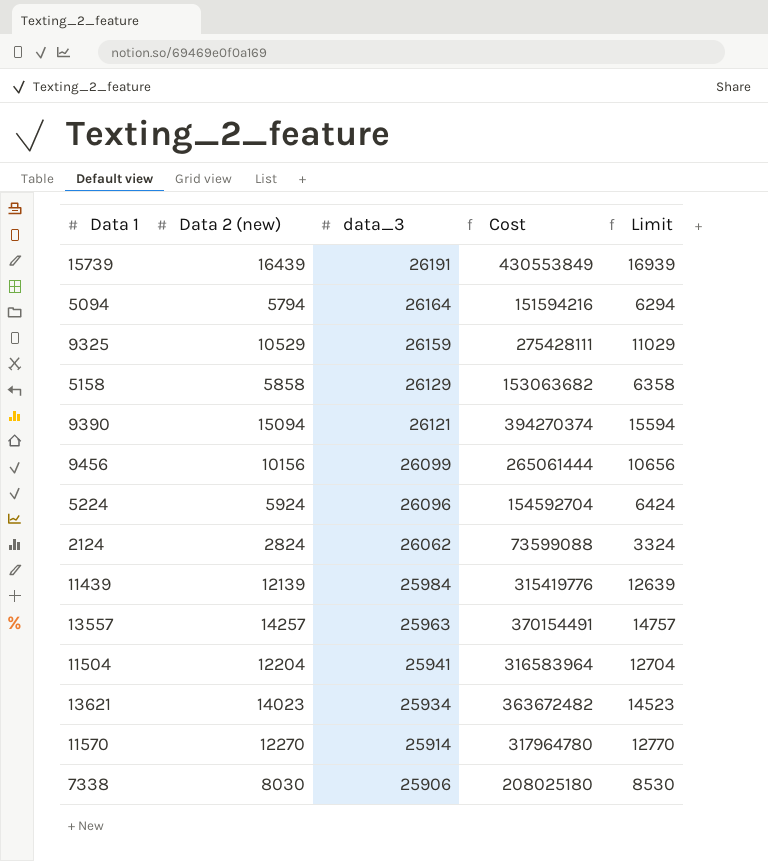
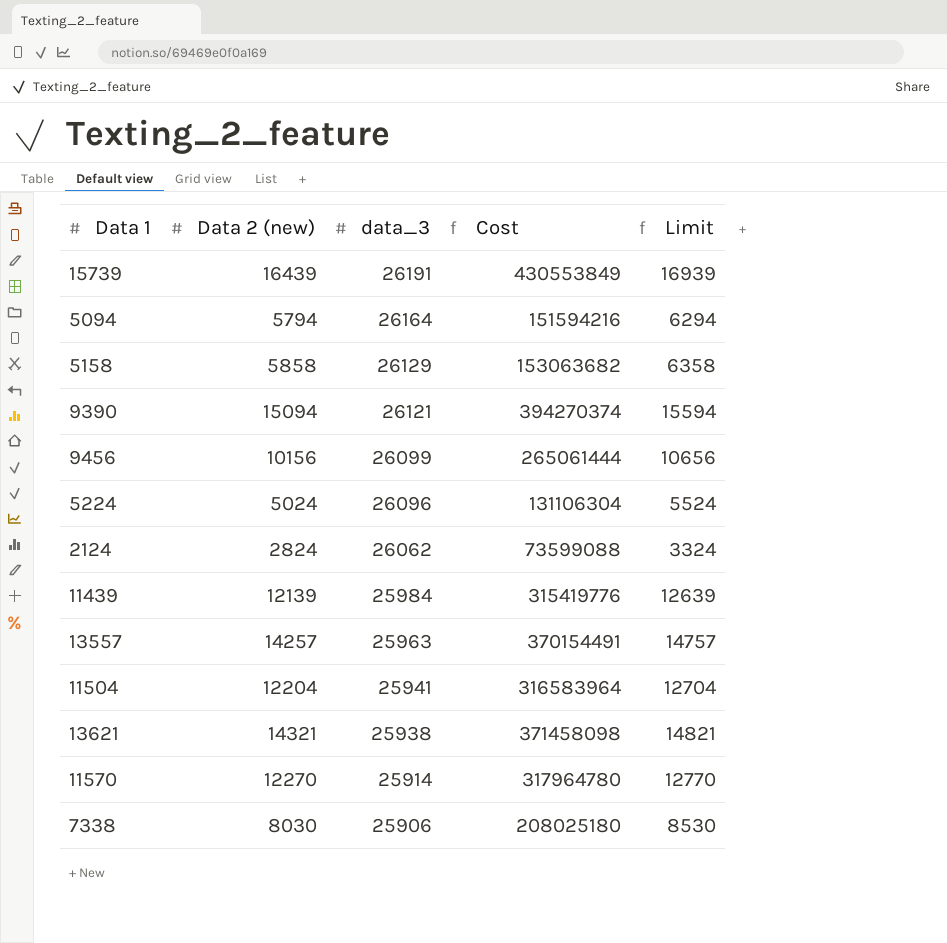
row 9325: 10529 | 26159 | 275428111 | 11029 -> none
5224 | Data 2 (new): 5924 -> 5024
5224 | Cost: 154592704 -> 131106304
5224 | Limit: 6424 -> 5524
13621 | Data 2 (new): 14023 -> 14321
13621 | data_3: 25934 -> 25938
13621 | Cost: 363672482 -> 371458098
13621 | Limit: 14523 -> 14821

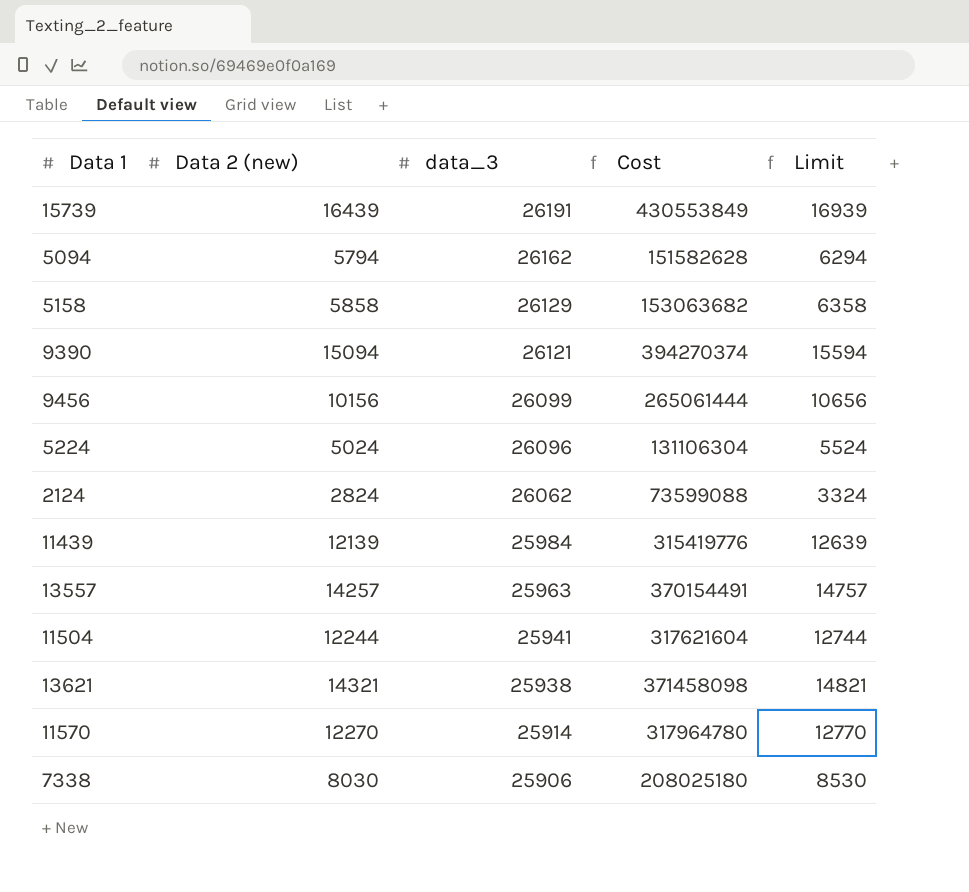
5094 | data_3: 26164 -> 26162
5094 | Cost: 151594216 -> 151582628
11504 | Data 2 (new): 12204 -> 12244
11504 | Cost: 316583964 -> 317621604
11504 | Limit: 12704 -> 12744

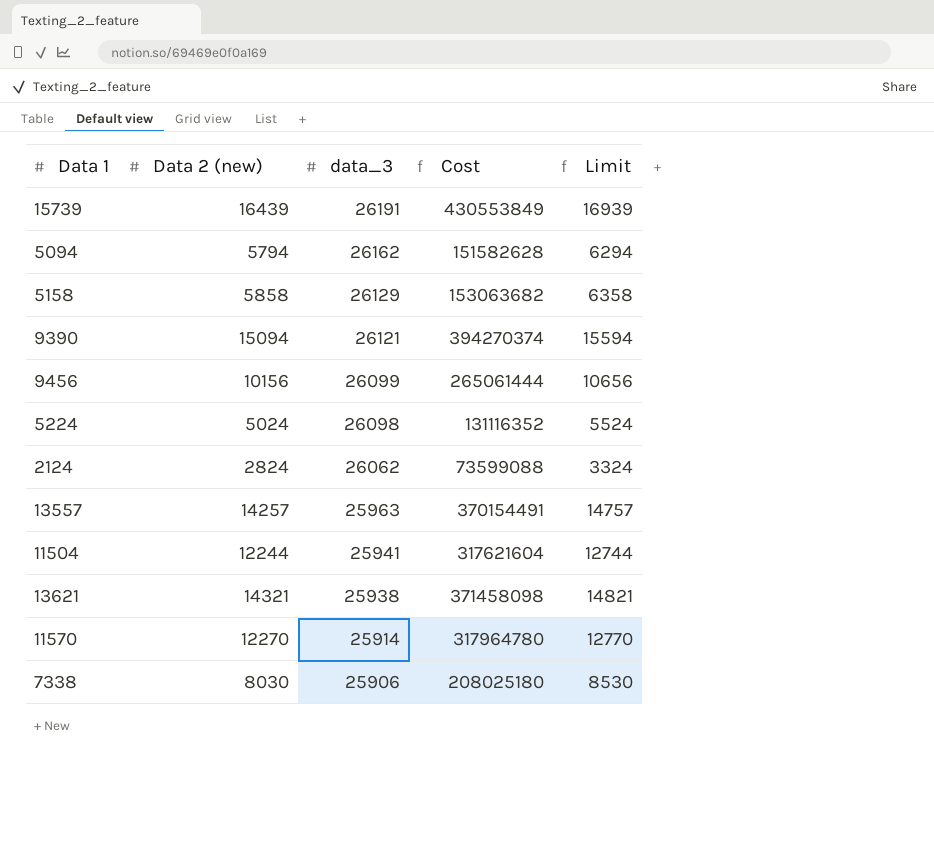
row 11439: 12139 | 25984 | 315419776 | 12639 -> none
5224 | data_3: 26096 -> 26098
5224 | Cost: 131106304 -> 131116352

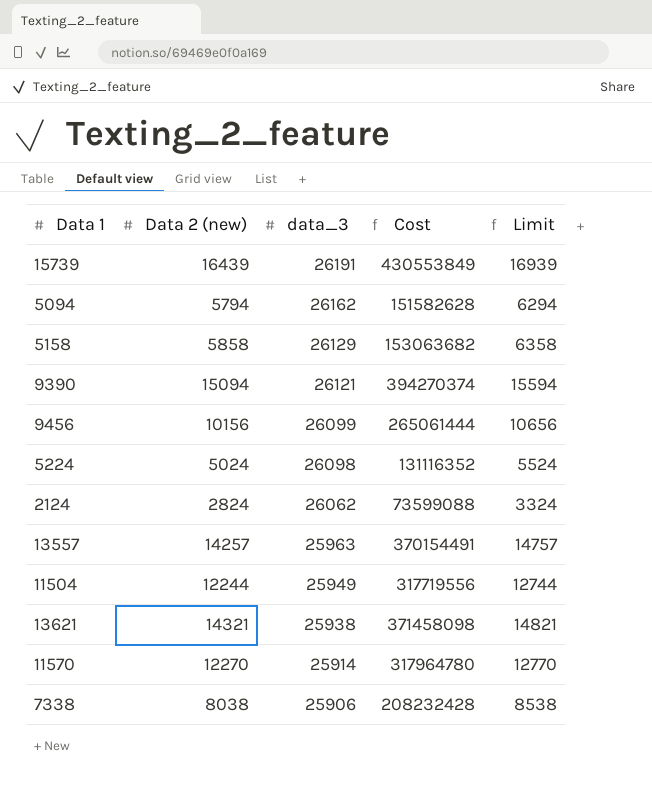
11504 | data_3: 25941 -> 25949
11504 | Cost: 317621604 -> 317719556
7338 | Data 2 (new): 8030 -> 8038
7338 | Cost: 208025180 -> 208232428
7338 | Limit: 8530 -> 8538

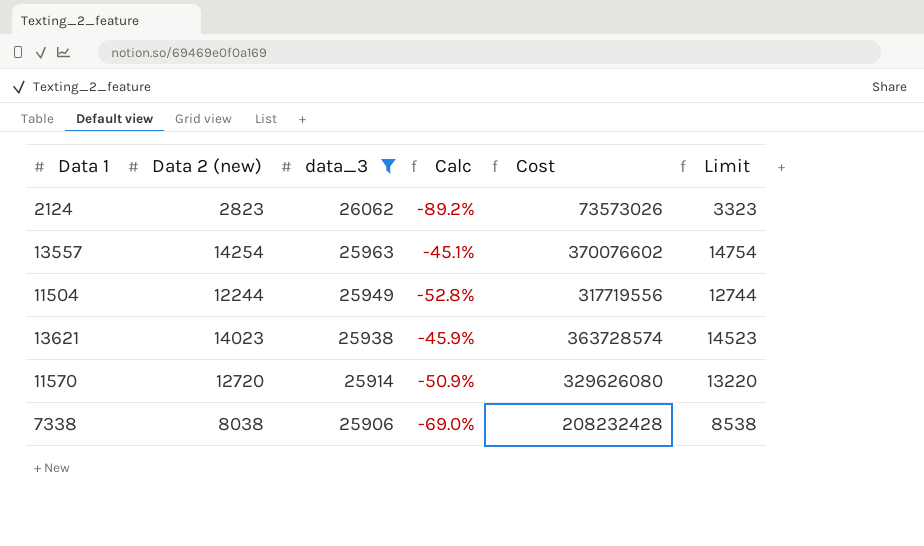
filter: none -> data_3 <= 26062
column Calc | formula: none -> ([Data 2 (new)] - [data_3]) / [data_3]
2124 | Data 2 (new): 2824 -> 2823
2124 | Cost: 73599088 -> 73573026
2124 | Limit: 3324 -> 3323
13557 | Data 2 (new): 14257 -> 14254
13557 | Cost: 370154491 -> 370076602
13557 | Limit: 14757 -> 14754
13621 | Data 2 (new): 14321 -> 14023
13621 | Cost: 371458098 -> 363728574
13621 | Limit: 14821 -> 14523
11570 | Data 2 (new): 12270 -> 12720
11570 | Cost: 317964780 -> 329626080
11570 | Limit: 12770 -> 13220

